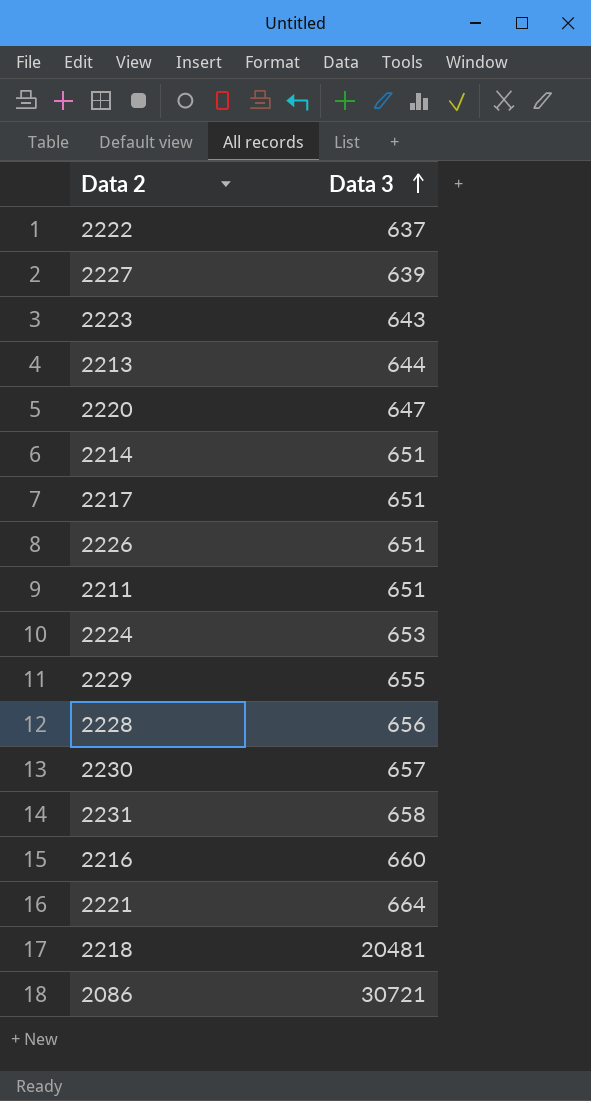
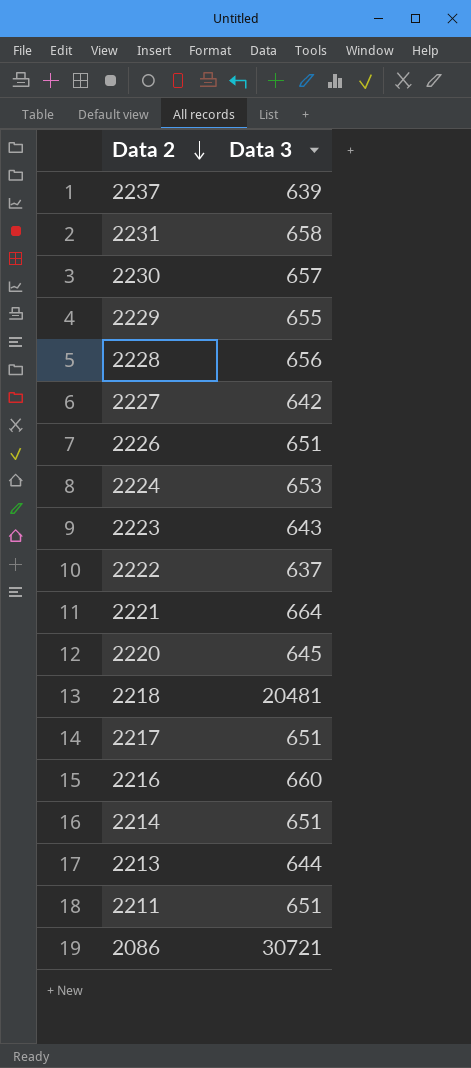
row order: Data 3 ascending -> Data 2 descending
row 2237: none -> 639
2227 | Data 3: 639 -> 642
2220 | Data 3: 647 -> 645

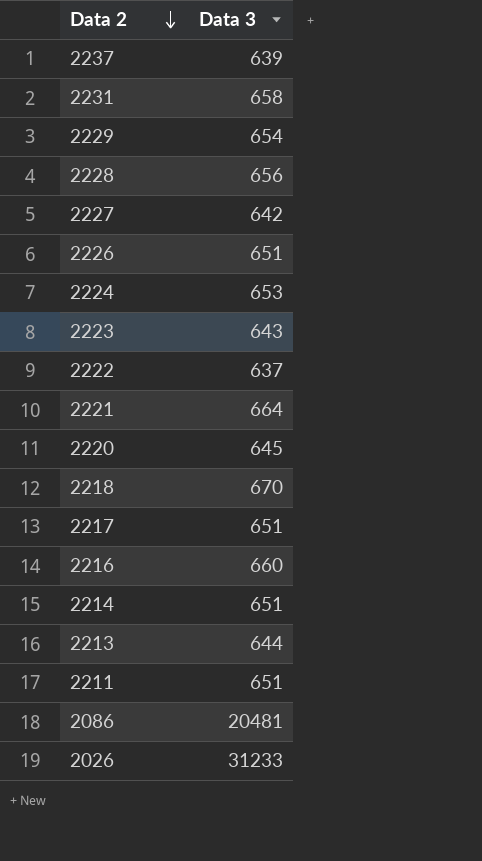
row 2230: 657 -> none
2229 | Data 3: 655 -> 654
2218 | Data 3: 20481 -> 670
2086 | Data 3: 30721 -> 20481
row 2026: none -> 31233

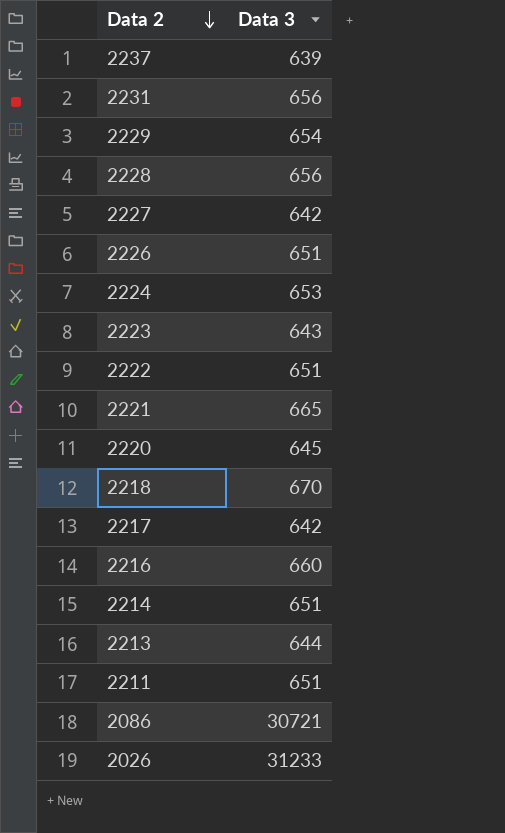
2231 | Data 3: 658 -> 656
2222 | Data 3: 637 -> 651
2221 | Data 3: 664 -> 665
2217 | Data 3: 651 -> 642
2086 | Data 3: 20481 -> 30721

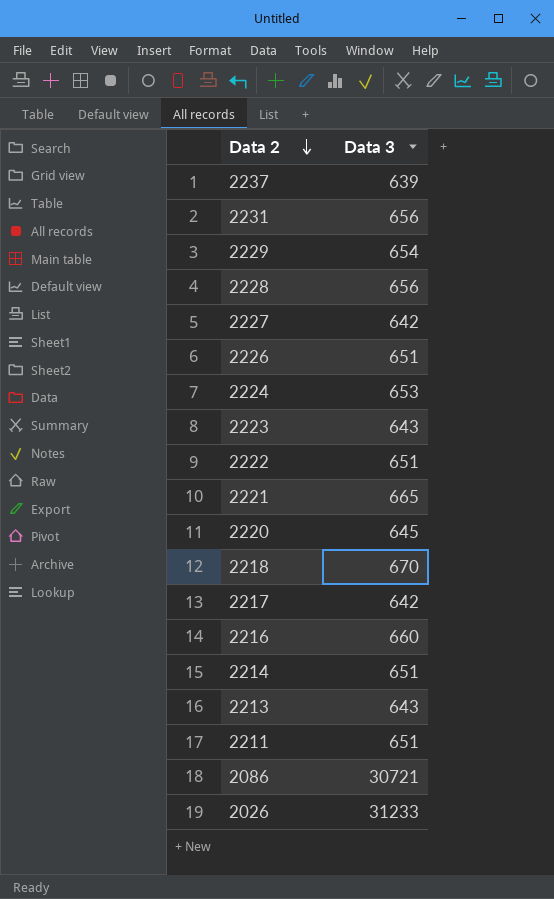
2213 | Data 3: 644 -> 643

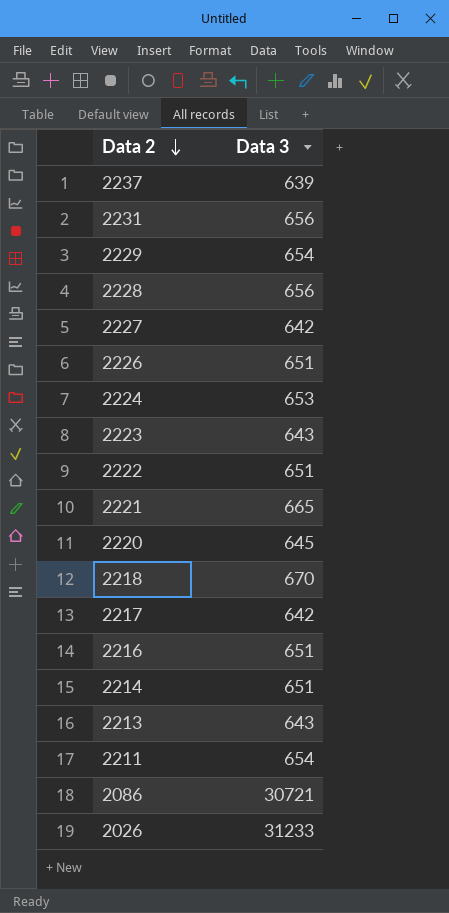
2216 | Data 3: 660 -> 651
2211 | Data 3: 651 -> 654

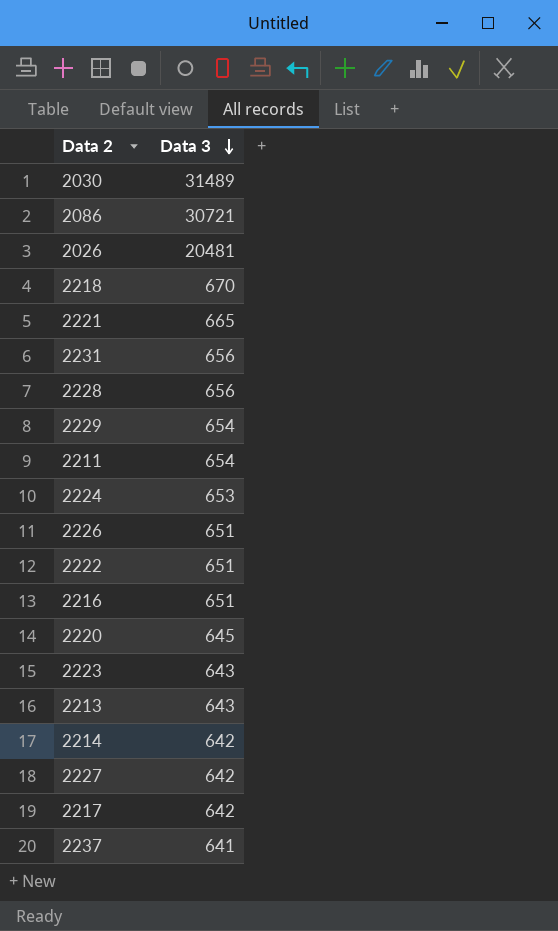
row order: Data 2 descending -> Data 3 descending
row 2030: none -> 31489
2026 | Data 3: 31233 -> 20481
2214 | Data 3: 651 -> 642
2237 | Data 3: 639 -> 641

